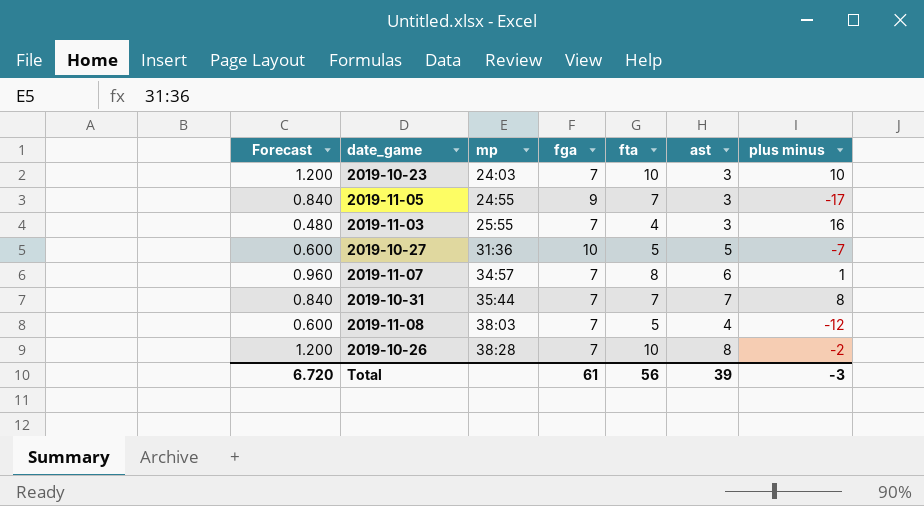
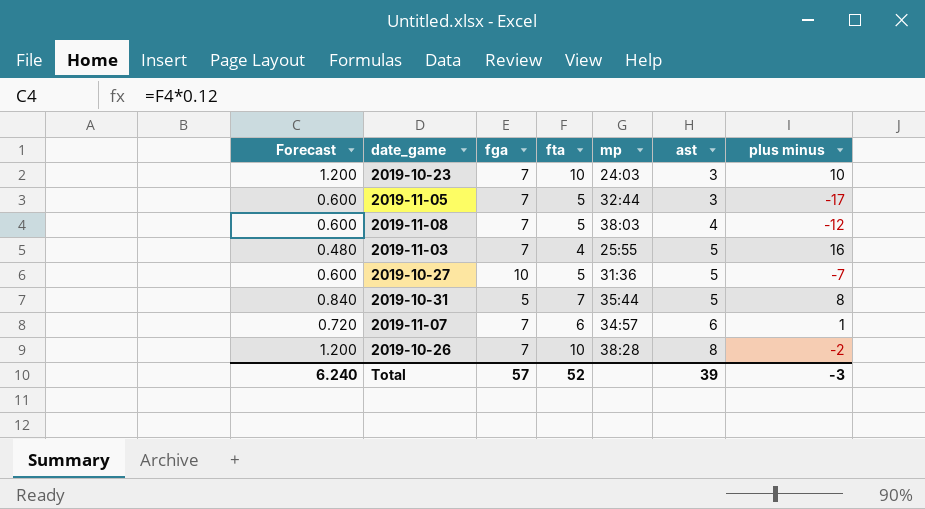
row order: mp ascending -> ast ascending
column mp | position: 3 -> 5
2019-11-05 | Forecast: 0.840 -> 0.600
2019-11-05 | fga: 9 -> 7
2019-11-05 | fta: 7 -> 5
2019-11-05 | mp: 24:55 -> 32:44
2019-11-03 | ast: 3 -> 5
2019-10-31 | fga: 7 -> 5
2019-10-31 | ast: 7 -> 5
2019-11-07 | Forecast: 0.960 -> 0.720
2019-11-07 | fta: 8 -> 6
Total | Forecast: 6.720 -> 6.240
Total | fga: 61 -> 57
Total | fta: 56 -> 52

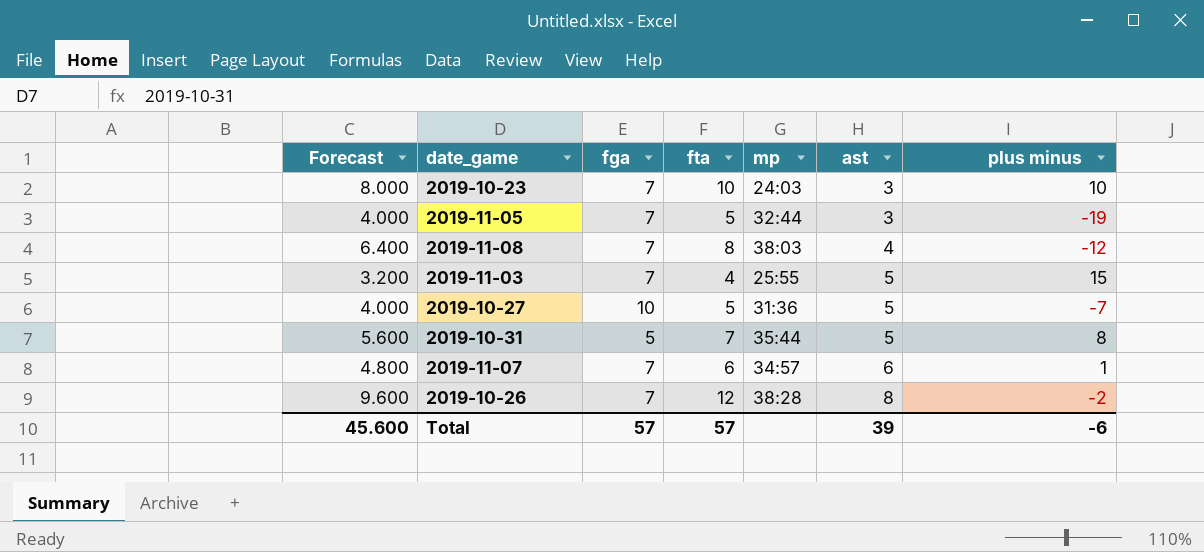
column Forecast | formula: [fta] * 0.12 -> [fta] * 0.8
2019-11-05 | plus minus: -17 -> -19
2019-11-08 | fta: 5 -> 8
2019-11-03 | plus minus: 16 -> 15
2019-10-26 | fta: 10 -> 12
Total | Forecast: 6.240 -> 45.600
Total | fta: 52 -> 57
Total | plus minus: -3 -> -6

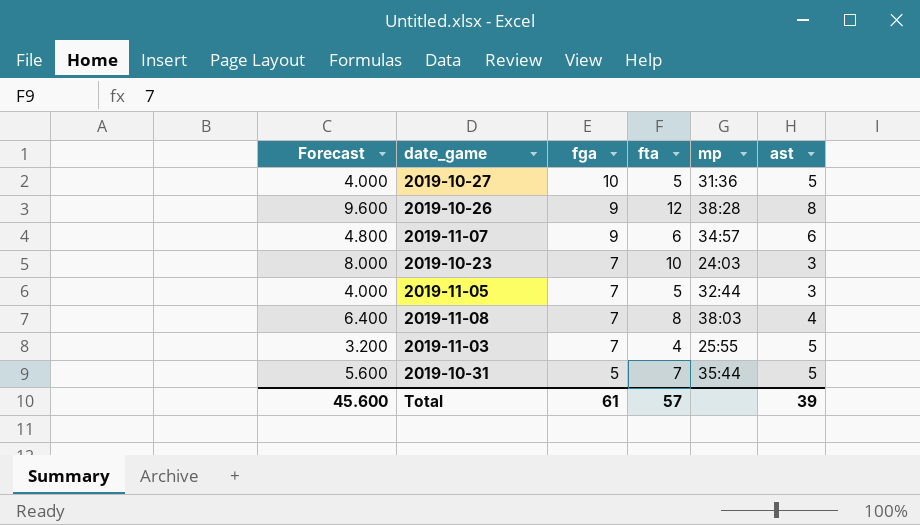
row order: ast ascending -> fga descending
column plus minus | position: 7 -> none
2019-10-26 | fga: 7 -> 9
2019-11-07 | fga: 7 -> 9
Total | fga: 57 -> 61

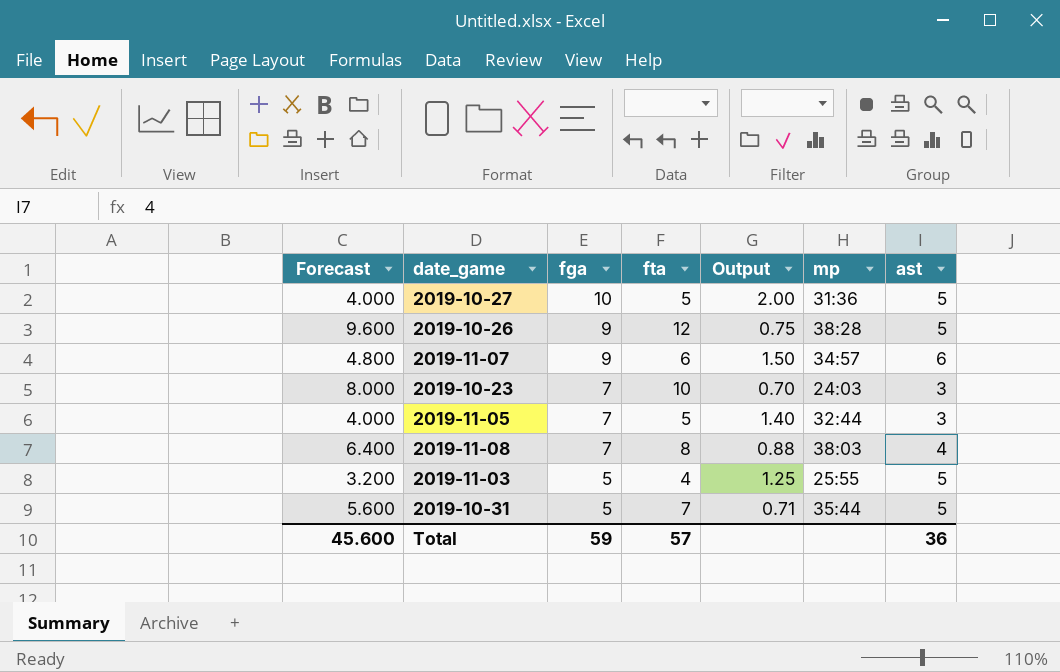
column Output | formula: none -> [fga] / [fta]
2019-10-26 | ast: 8 -> 5
2019-11-03 | fga: 7 -> 5
Total | fga: 61 -> 59
Total | ast: 39 -> 36

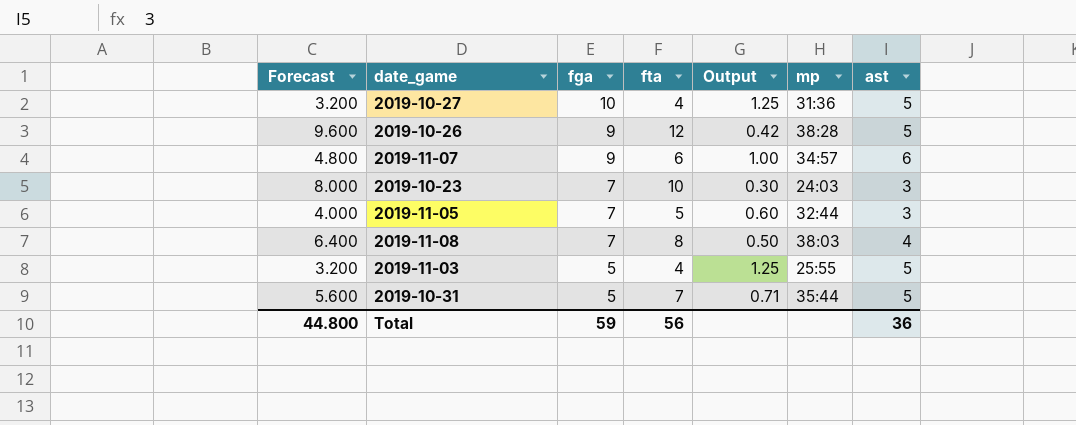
column Output | formula: [fga] / [fta] -> [ast] / [fta]
2019-10-27 | Forecast: 4.000 -> 3.200
2019-10-27 | fta: 5 -> 4
Total | Forecast: 45.600 -> 44.800
Total | fta: 57 -> 56

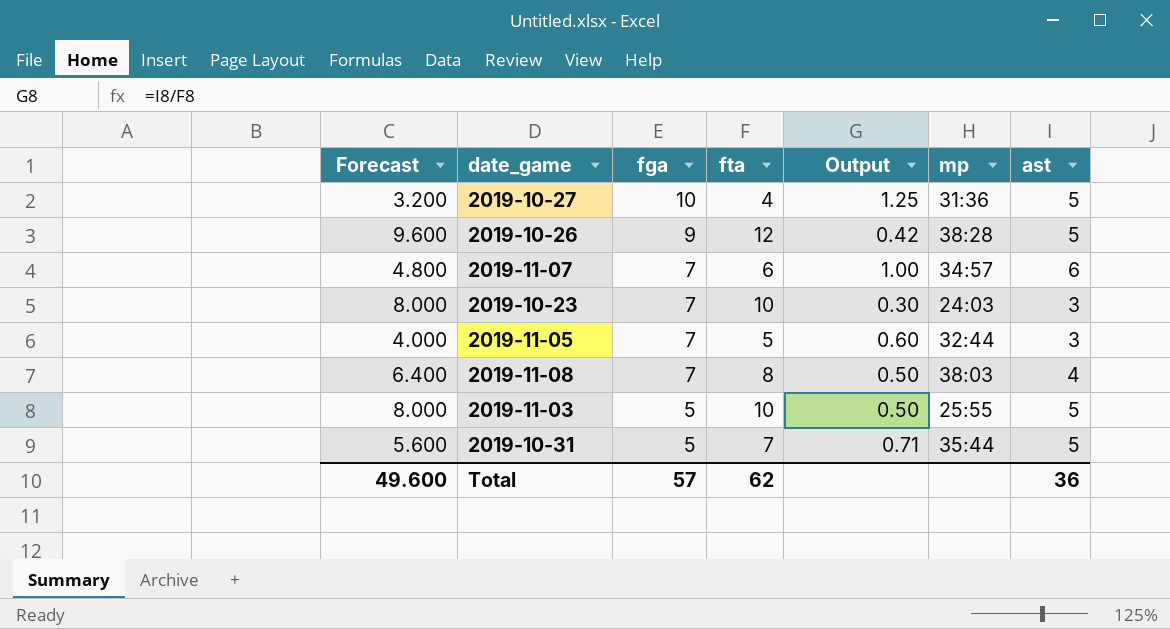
2019-11-07 | fga: 9 -> 7
2019-11-03 | Forecast: 3.200 -> 8.000
2019-11-03 | fta: 4 -> 10
2019-11-03 | Output: 1.25 -> 0.50
Total | Forecast: 44.800 -> 49.600
Total | fga: 59 -> 57
Total | fta: 56 -> 62

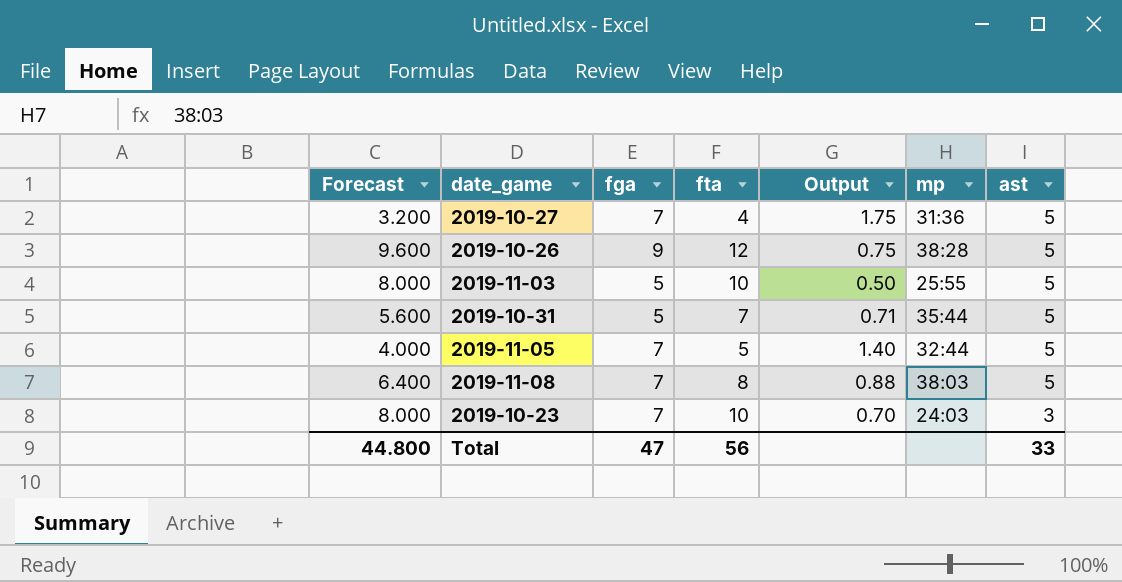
row order: fga descending -> ast descending
column Output | formula: [ast] / [fta] -> [fga] / [fta]
row 2019-11-07: 4.800 | 7 | 6 | 1.00 | 34:57 | 6 -> none
2019-10-27 | fga: 10 -> 7
2019-11-05 | ast: 3 -> 5
2019-11-08 | ast: 4 -> 5
Total | Forecast: 49.600 -> 44.800
Total | fga: 57 -> 47
Total | fta: 62 -> 56
Total | ast: 36 -> 33

